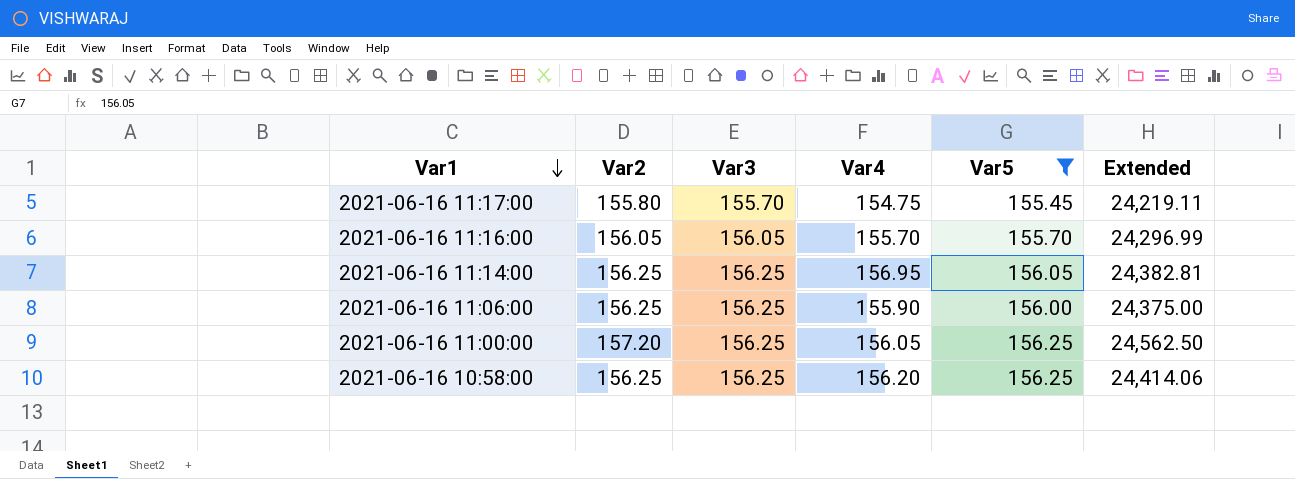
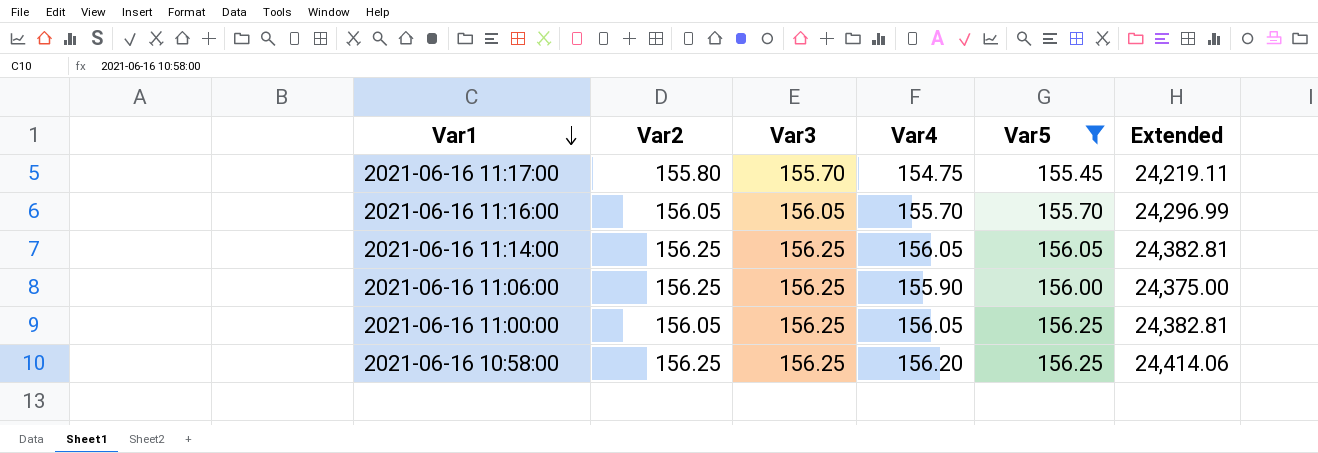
2021-06-16 11:14:00 | Var4: 156.95 -> 156.05
2021-06-16 11:00:00 | Var2: 157.20 -> 156.05
2021-06-16 11:00:00 | Extended: 24,562.50 -> 24,382.81

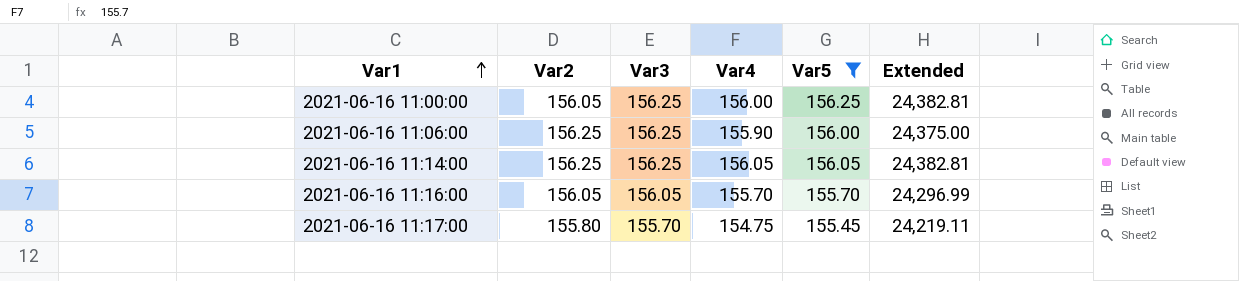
row order: Var1 descending -> Var1 ascending
row 2021-06-16 10:58:00: 156.25 | 156.25 | 156.20 | 156.25 | 24,414.06 -> none
2021-06-16 11:00:00 | Var4: 156.05 -> 156.00

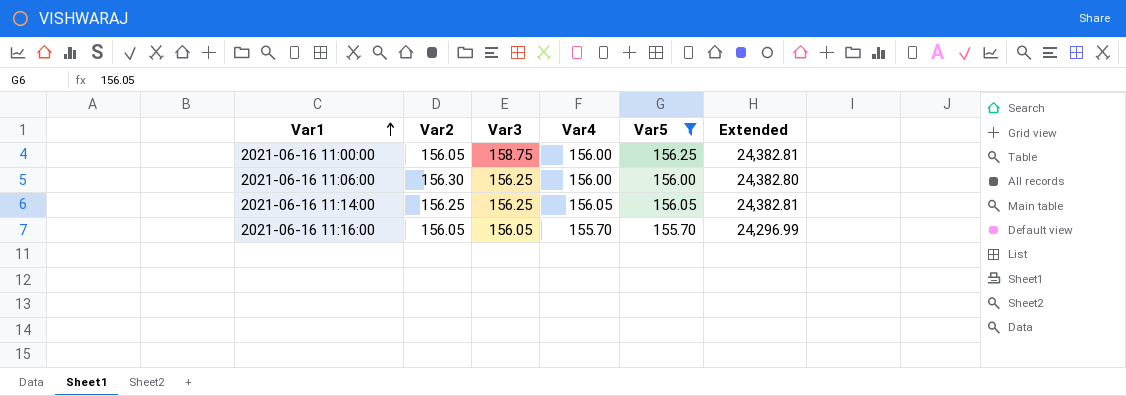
row 2021-06-16 11:17:00: 155.80 | 155.70 | 154.75 | 155.45 | 24,219.11 -> none
2021-06-16 11:00:00 | Var3: 156.25 -> 158.75
2021-06-16 11:06:00 | Var2: 156.25 -> 156.30
2021-06-16 11:06:00 | Var4: 155.90 -> 156.00
2021-06-16 11:06:00 | Extended: 24,375.00 -> 24,382.80

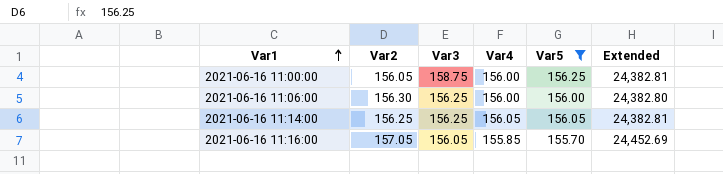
2021-06-16 11:16:00 | Var2: 156.05 -> 157.05
2021-06-16 11:16:00 | Var4: 155.70 -> 155.85
2021-06-16 11:16:00 | Extended: 24,296.99 -> 24,452.69

